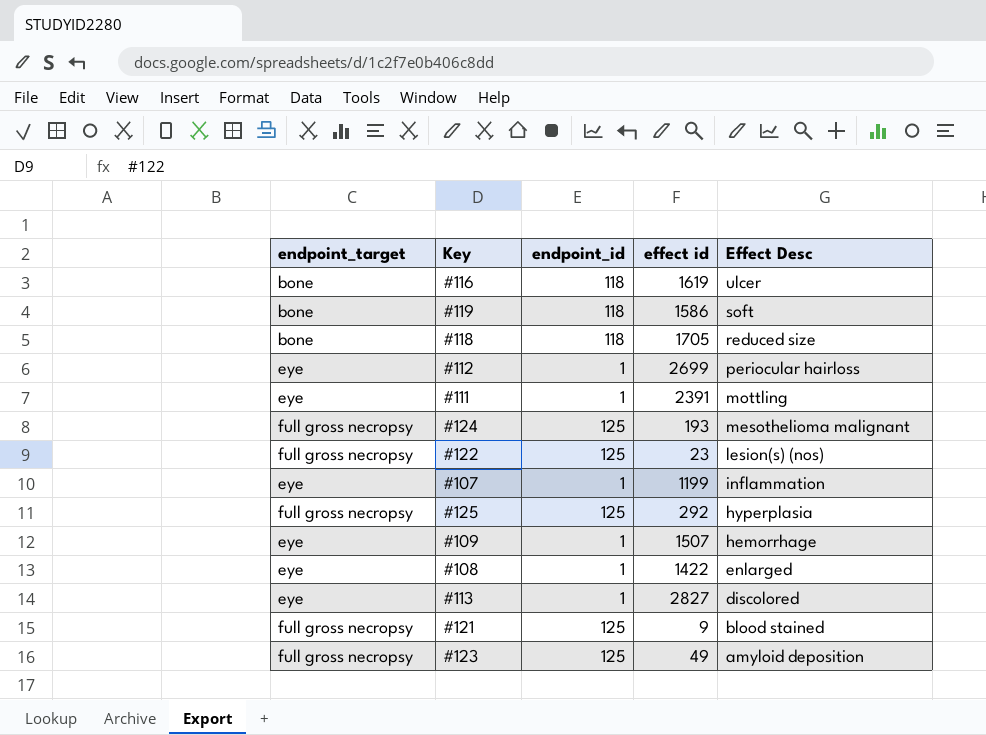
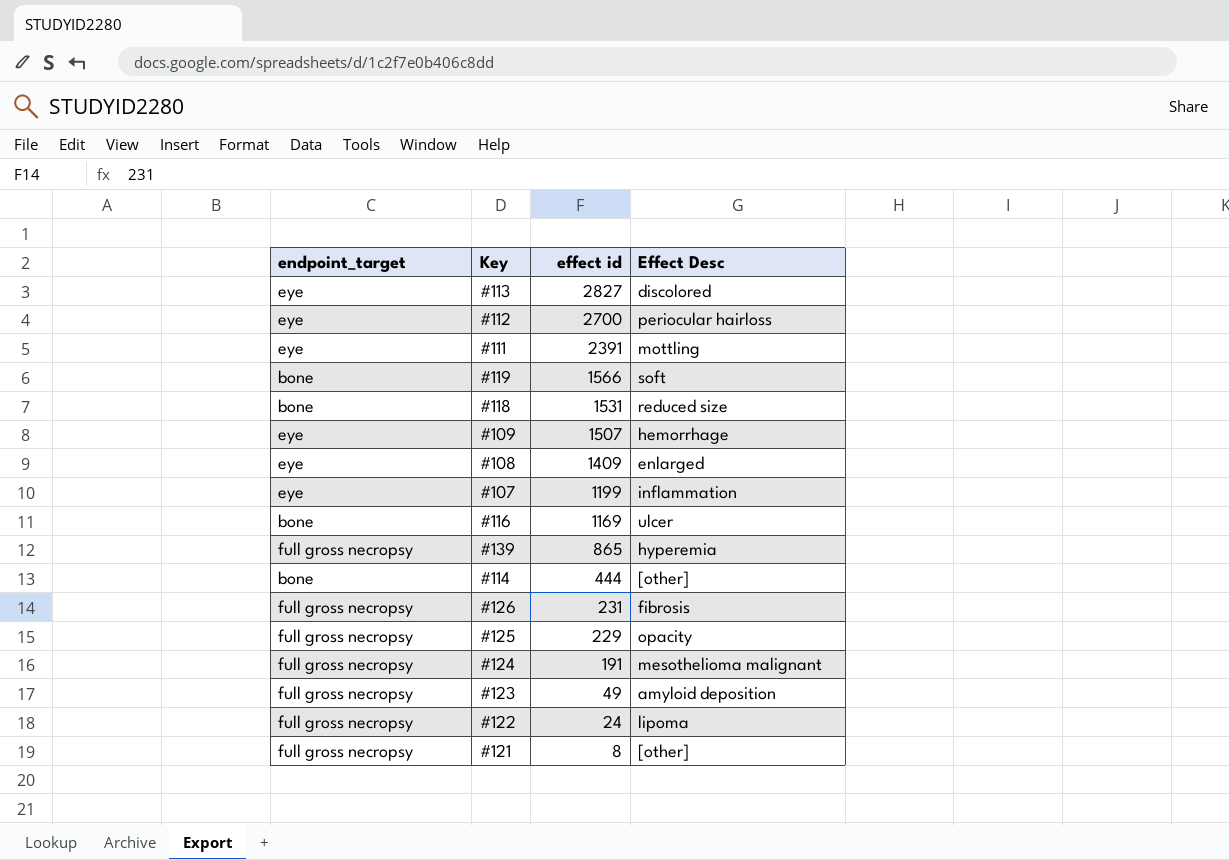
row order: Effect Desc descending -> effect id descending
column endpoint_id | position: 3 -> none
#112 | effect id: 2699 -> 2700
#119 | effect id: 1586 -> 1566
#118 | effect id: 1705 -> 1531
#108 | effect id: 1422 -> 1409
#116 | effect id: 1619 -> 1169
row #139: none -> full gross necropsy | 865 | hyperemia
row #114: none -> bone | 444 | [other]
row #126: none -> full gross necropsy | 231 | fibrosis
#125 | effect id: 292 -> 229
#125 | Effect Desc: hyperplasia -> opacity
#124 | effect id: 193 -> 191
#122 | effect id: 23 -> 24
#122 | Effect Desc: lesion(s) (nos) -> lipoma
#121 | effect id: 9 -> 8
#121 | Effect Desc: blood stained -> [other]

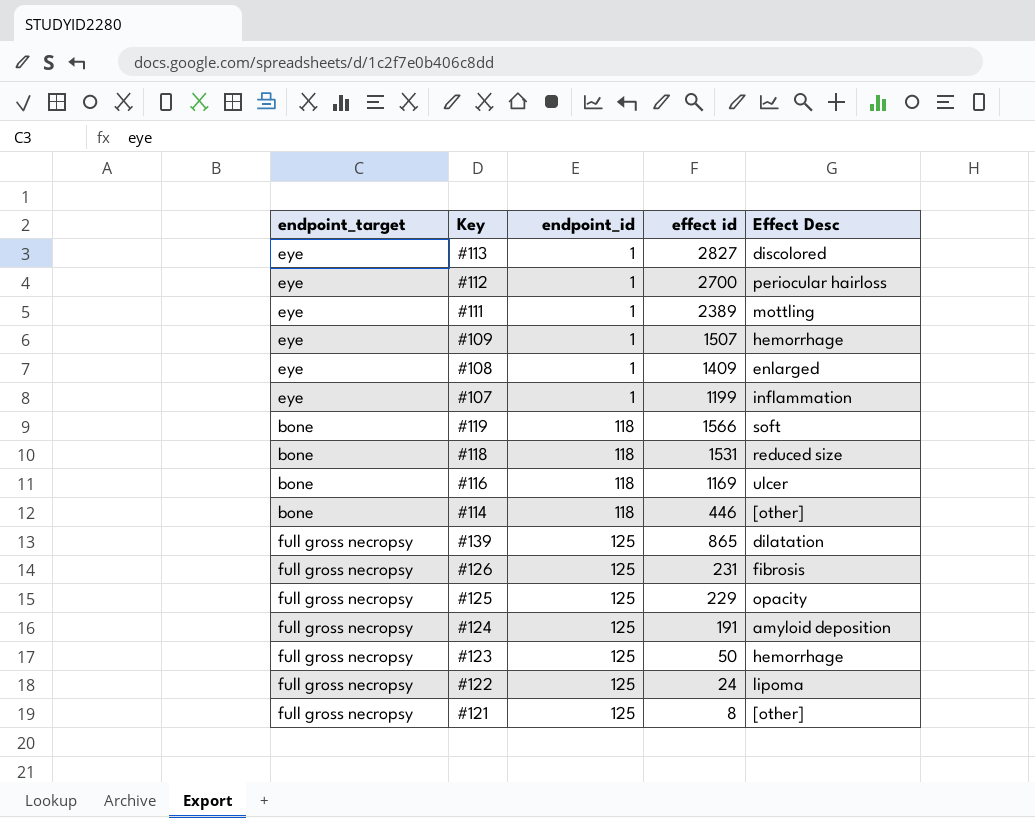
row order: effect id descending -> endpoint_id ascending
column endpoint_id | position: none -> 3
#111 | effect id: 2391 -> 2389
#114 | effect id: 444 -> 446
#139 | Effect Desc: hyperemia -> dilatation
#124 | Effect Desc: mesothelioma malignant -> amyloid deposition
#123 | effect id: 49 -> 50
#123 | Effect Desc: amyloid deposition -> hemorrhage

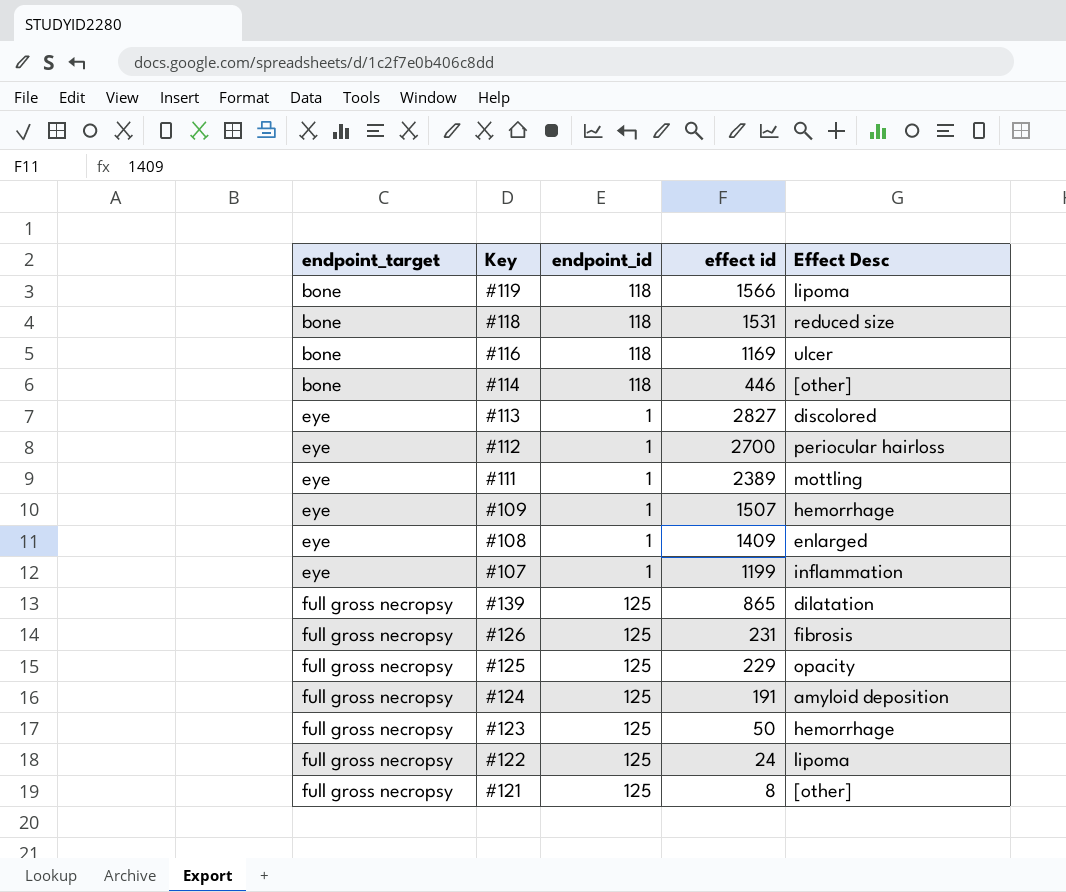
row order: endpoint_id ascending -> endpoint_target ascending
#119 | Effect Desc: soft -> lipoma

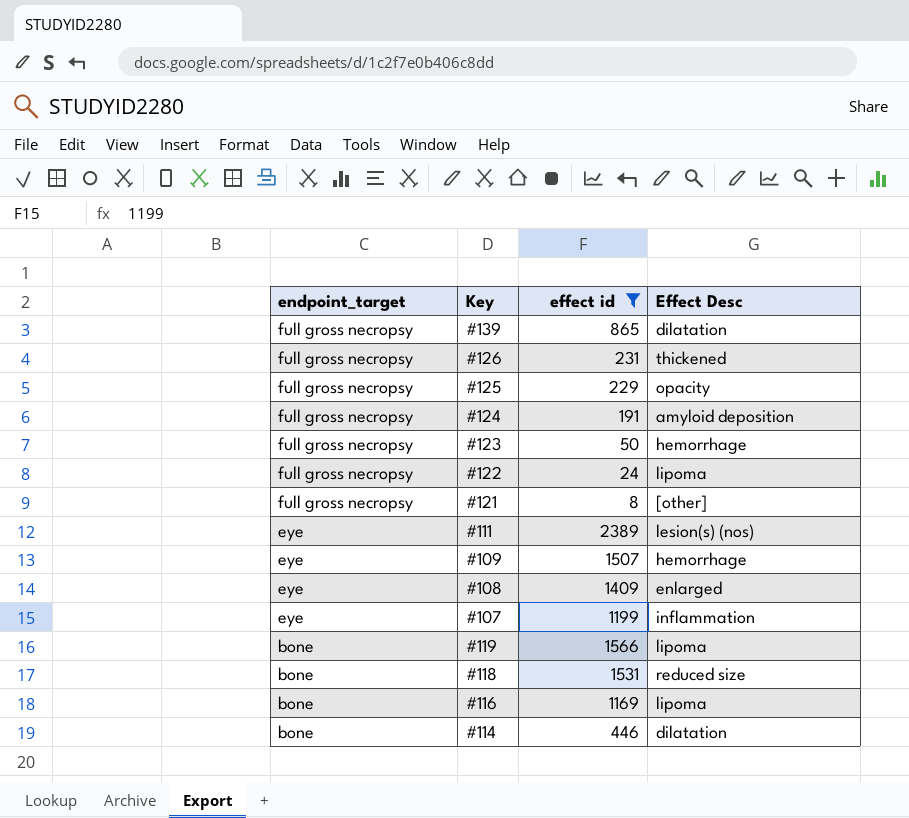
filter: none -> effect id <= 2389
row order: endpoint_target ascending -> endpoint_target descending
column endpoint_id | position: 3 -> none
#126 | Effect Desc: fibrosis -> thickened
#111 | Effect Desc: mottling -> lesion(s) (nos)
#116 | Effect Desc: ulcer -> lipoma
#114 | Effect Desc: [other] -> dilatation

